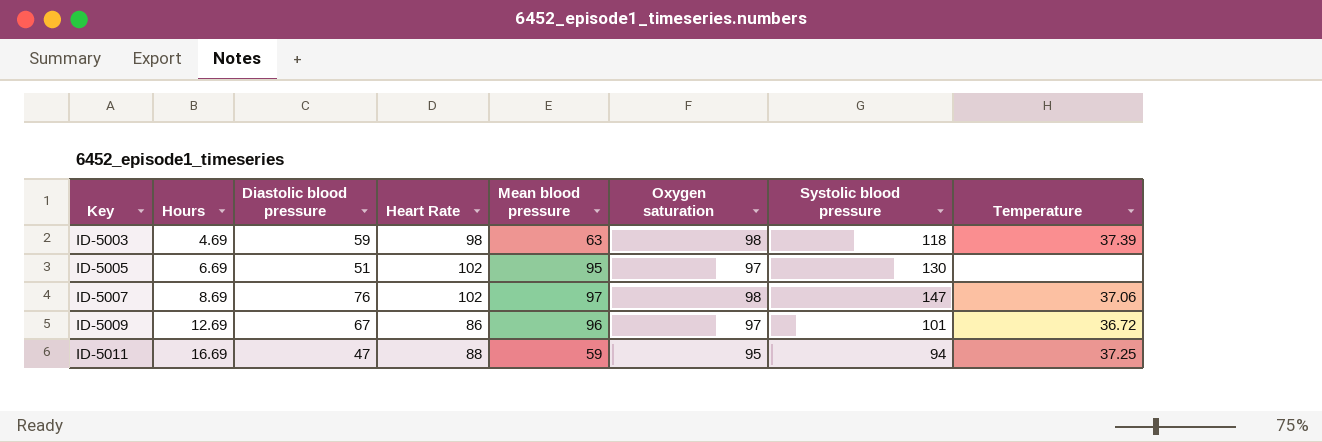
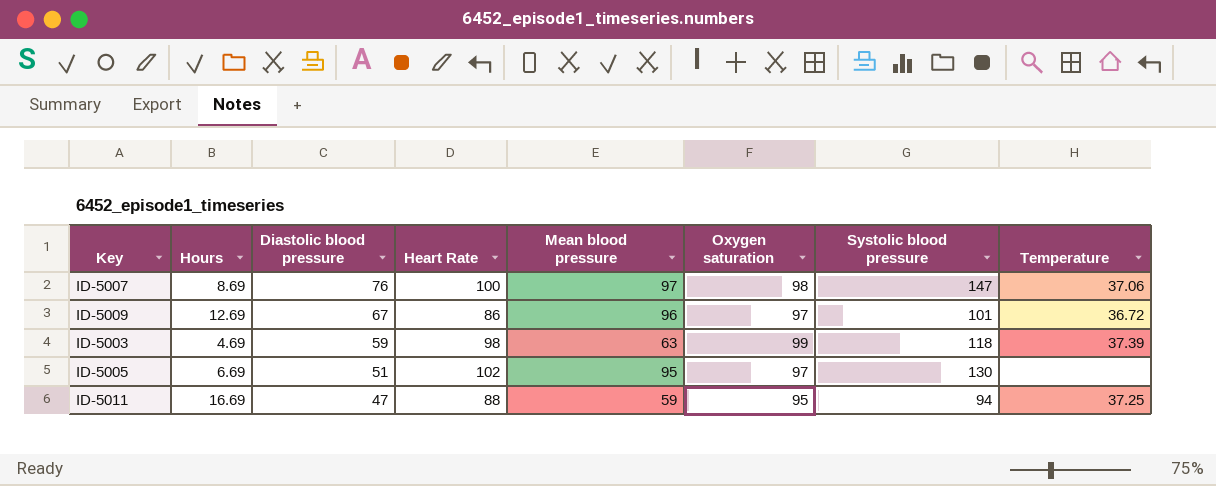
row order: Key ascending -> Diastolic blood pressure descending
ID-5007 | Heart Rate: 102 -> 100
ID-5003 | Oxygen saturation: 98 -> 99

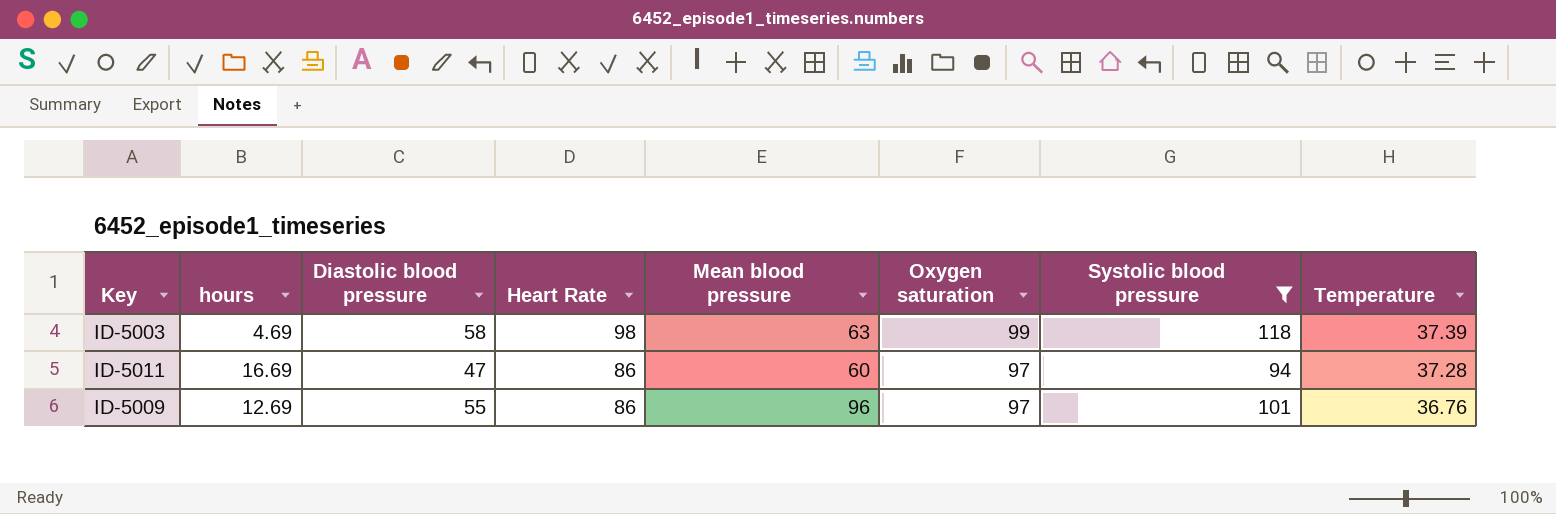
filter: none -> Systolic blood pressure <= 118
row order: Diastolic blood pressure descending -> Heart Rate descending
column name: Hours -> hours
ID-5003 | Diastolic blood pressure: 59 -> 58
ID-5011 | Heart Rate: 88 -> 86
ID-5011 | Mean blood pressure: 59 -> 60
ID-5011 | Oxygen saturation: 95 -> 97
ID-5011 | Temperature: 37.25 -> 37.28
ID-5009 | Diastolic blood pressure: 67 -> 55
ID-5009 | Temperature: 36.72 -> 36.76

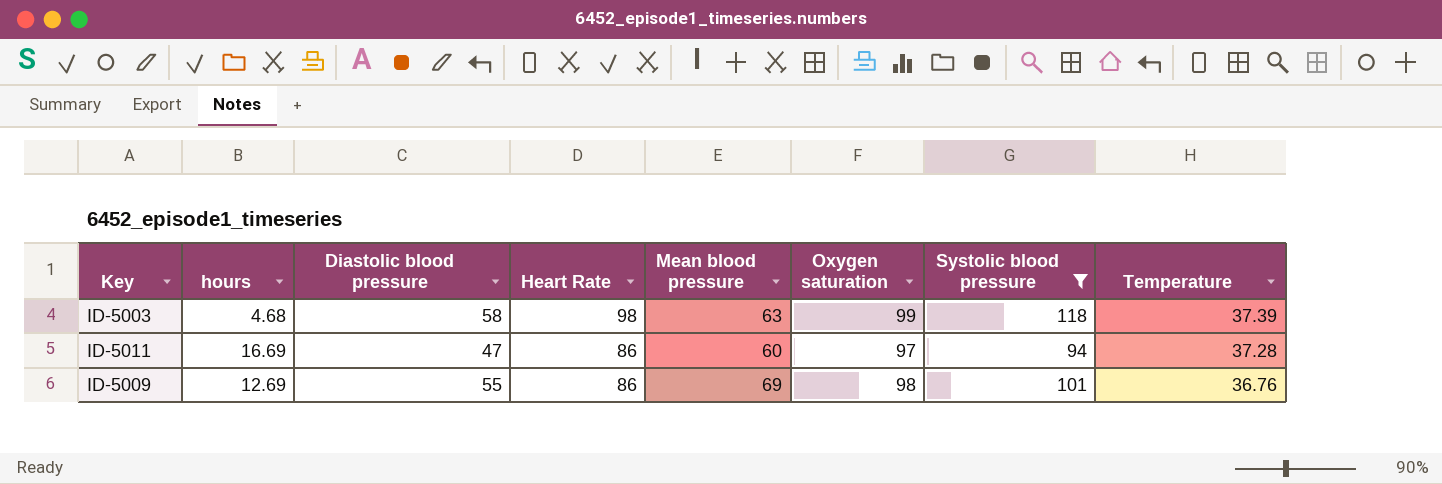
ID-5003 | hours: 4.69 -> 4.68
ID-5009 | Mean blood pressure: 96 -> 69
ID-5009 | Oxygen saturation: 97 -> 98

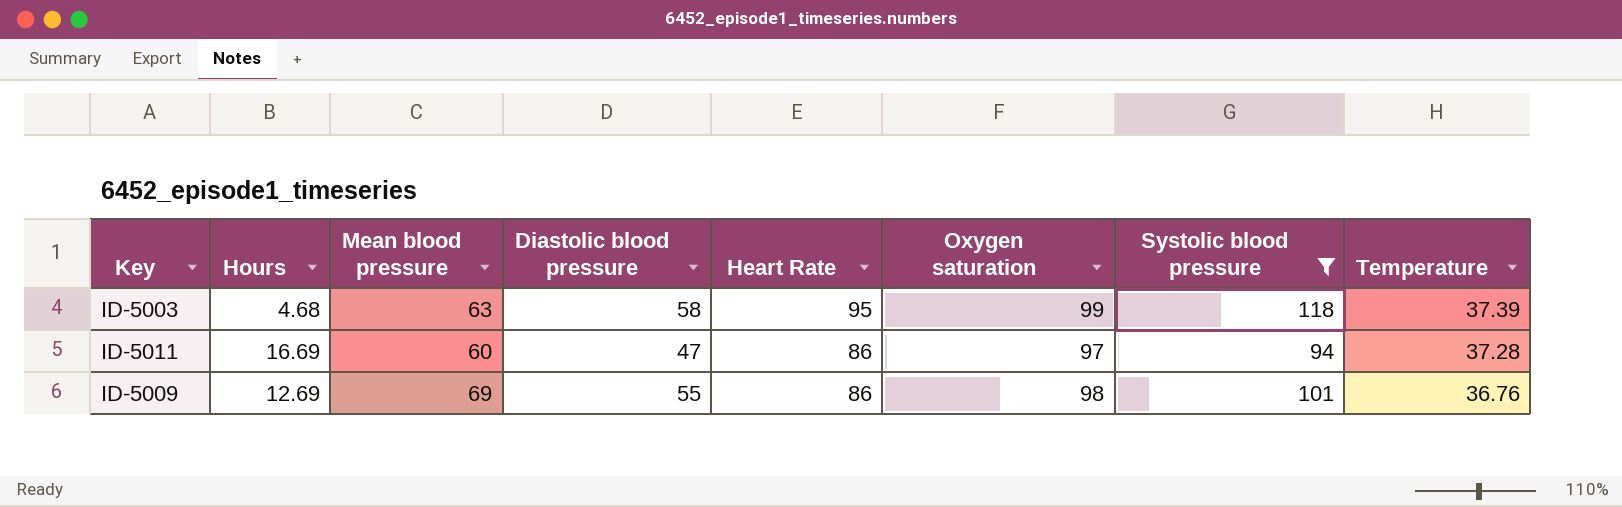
column name: hours -> Hours
column Mean blood pressure | position: 5 -> 3
ID-5003 | Heart Rate: 98 -> 95

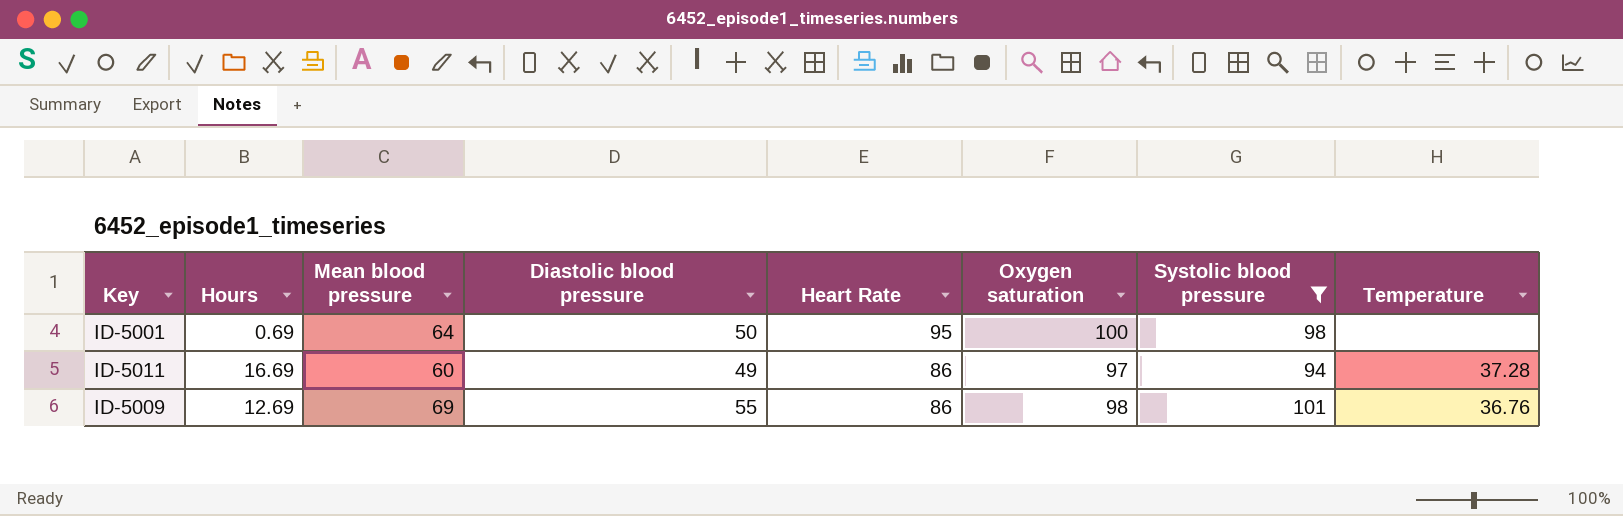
row ID-5003: 4.68 | 63 | 58 | 95 | 99 | 118 | 37.39 -> none
row ID-5001: none -> 0.69 | 64 | 50 | 95 | 100 | 98 | none
ID-5011 | Diastolic blood pressure: 47 -> 49

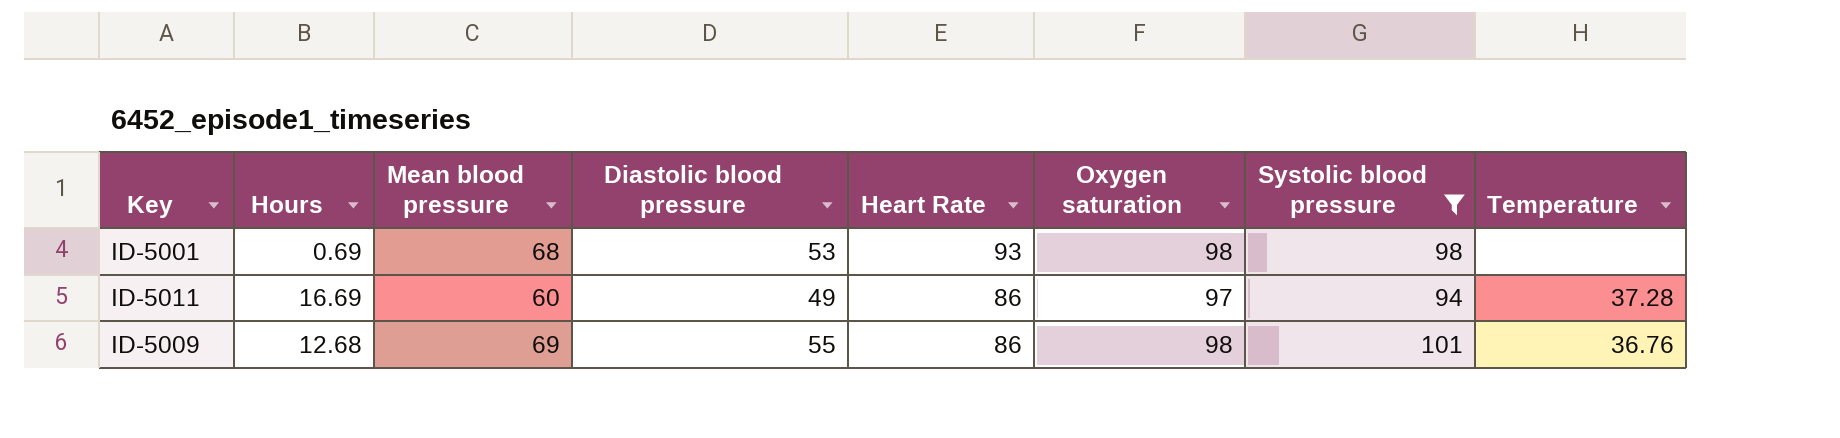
ID-5001 | Mean blood pressure: 64 -> 68
ID-5001 | Diastolic blood pressure: 50 -> 53
ID-5001 | Heart Rate: 95 -> 93
ID-5001 | Oxygen saturation: 100 -> 98
ID-5009 | Hours: 12.69 -> 12.68

